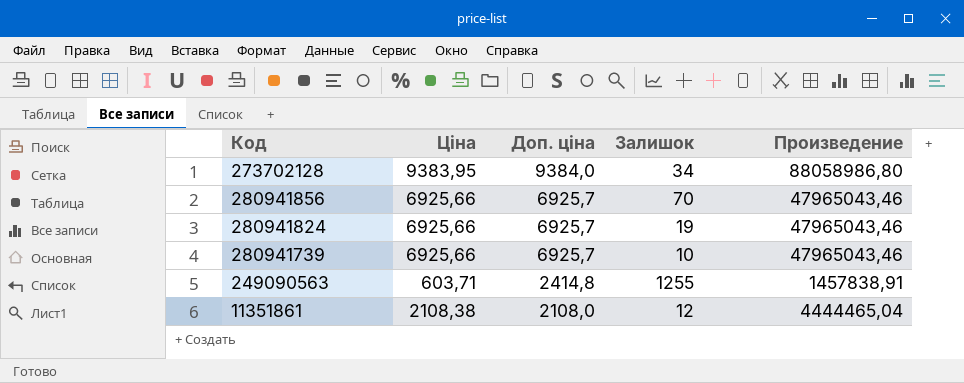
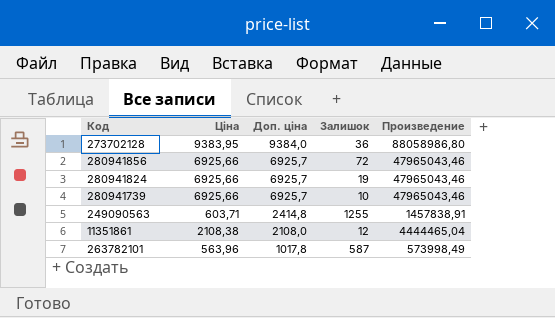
273702128 | Залишок: 34 -> 36
280941856 | Залишок: 70 -> 72
row 263782101: none -> 563,96 | 1017,8 | 587 | 573998,49

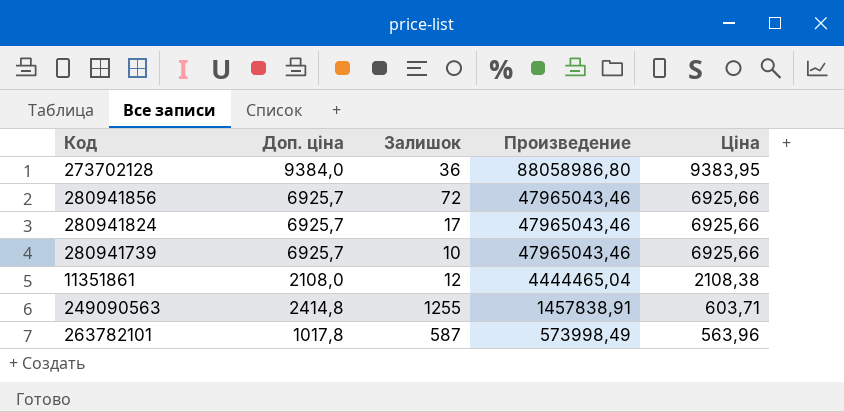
row order: Доп. ціна descending -> Произведение descending
column Ціна | position: 2 -> 5
280941824 | Залишок: 19 -> 17

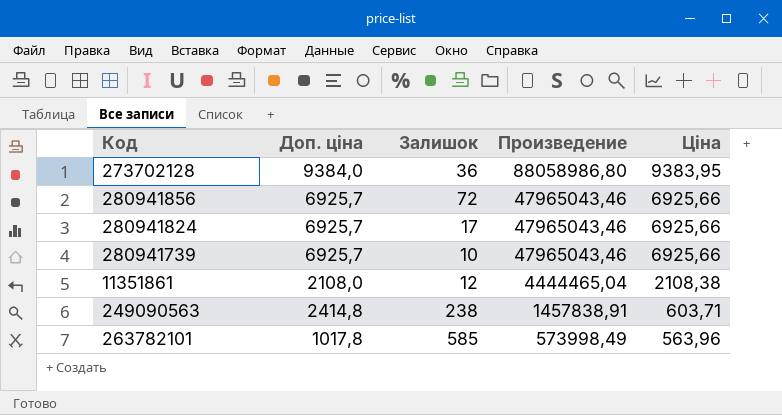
249090563 | Залишок: 1255 -> 238
263782101 | Залишок: 587 -> 585

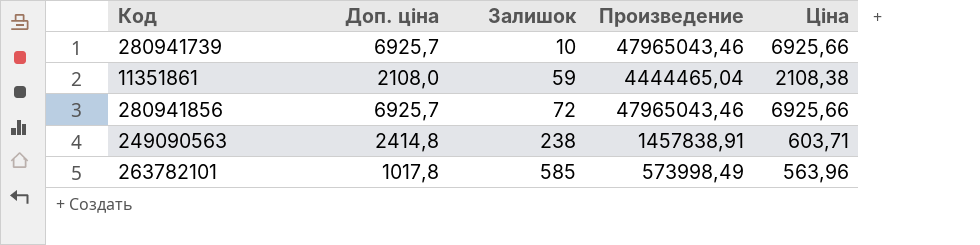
row order: Произведение descending -> Залишок ascending
row 273702128: 9384,0 | 36 | 88058986,80 | 9383,95 -> none
row 280941824: 6925,7 | 17 | 47965043,46 | 6925,66 -> none
11351861 | Залишок: 12 -> 59

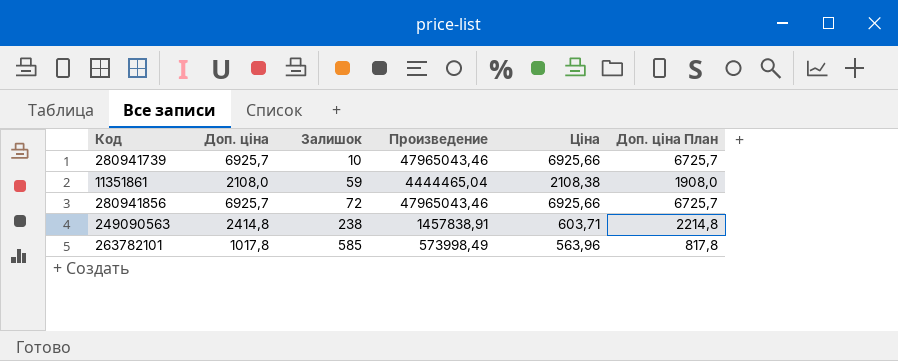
column Доп. ціна План | formula: none -> [Доп. ціна] - 200

